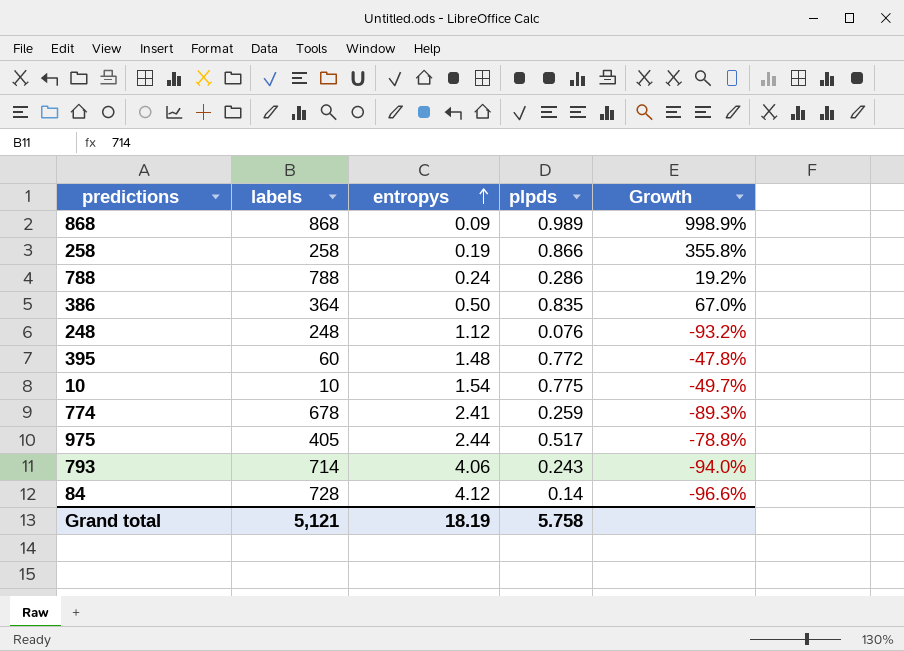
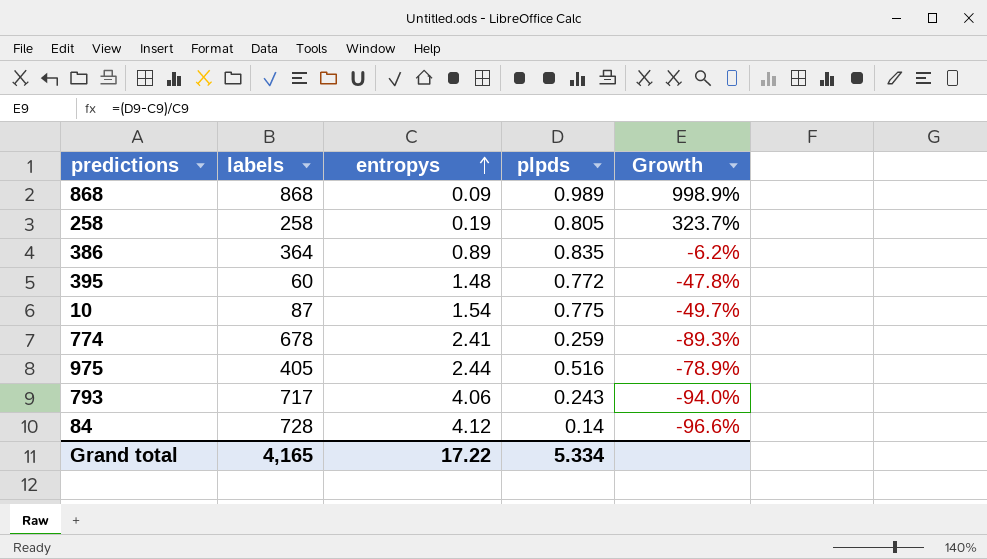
row 788: 788 | 0.24 | 0.286 | 19.2% -> none
row 248: 248 | 1.12 | 0.076 | -93.2% -> none
258 | plpds: 0.866 -> 0.805
258 | Growth: 355.8% -> 323.7%
386 | entropys: 0.50 -> 0.89
386 | Growth: 67.0% -> -6.2%
10 | labels: 10 -> 87
975 | plpds: 0.517 -> 0.516
975 | Growth: -78.8% -> -78.9%
793 | labels: 714 -> 717
Grand total | labels: 5,121 -> 4,165
Grand total | entropys: 18.19 -> 17.22
Grand total | plpds: 5.758 -> 5.334

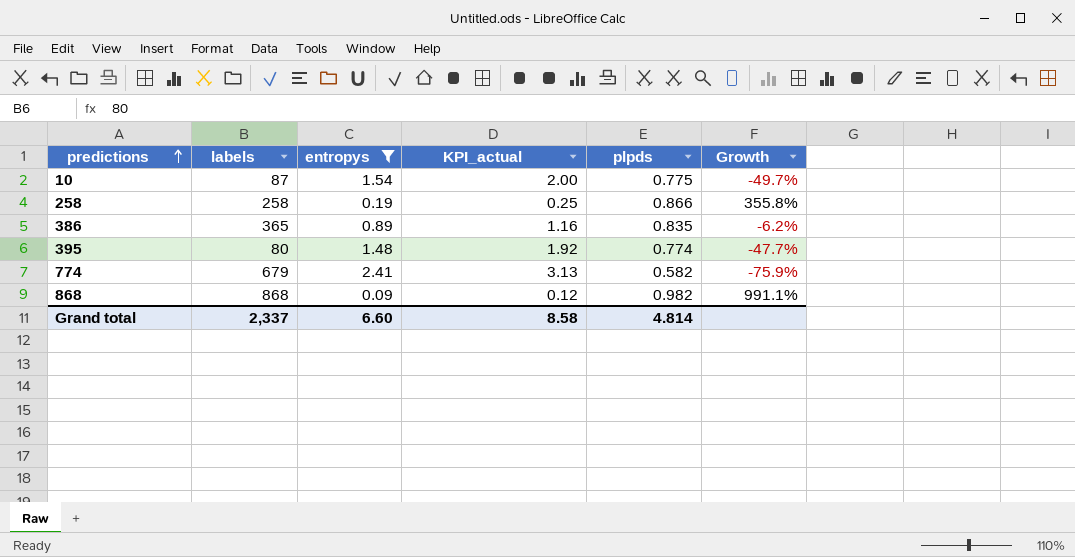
filter: none -> entropys <= 2.41
row order: entropys ascending -> predictions ascending
column KPI_actual | formula: none -> [entropys] * 1.3
258 | plpds: 0.805 -> 0.866
258 | Growth: 323.7% -> 355.8%
386 | labels: 364 -> 365
395 | labels: 60 -> 80
395 | plpds: 0.772 -> 0.774
395 | Growth: -47.8% -> -47.7%
774 | labels: 678 -> 679
774 | plpds: 0.259 -> 0.582
774 | Growth: -89.3% -> -75.9%
868 | plpds: 0.989 -> 0.982
868 | Growth: 998.9% -> 991.1%
Grand total | labels: 4,165 -> 2,337
Grand total | entropys: 17.22 -> 6.60
Grand total | plpds: 5.334 -> 4.814

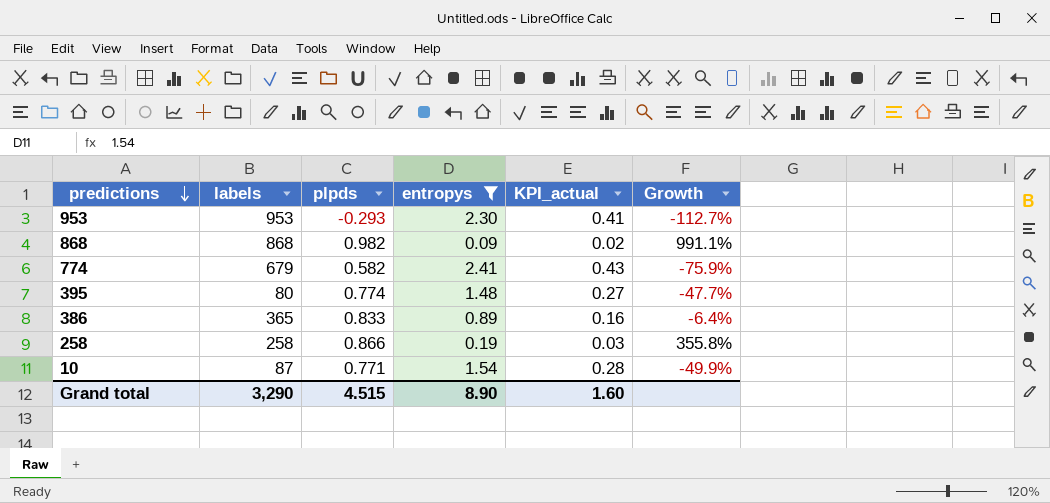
row order: predictions ascending -> predictions descending
column plpds | position: 5 -> 3
column KPI_actual | formula: [entropys] * 1.3 -> [entropys] * 0.18
row 953: none -> 953 | -0.293 | 2.30 | 0.41 | -112.7%
386 | plpds: 0.835 -> 0.833
386 | Growth: -6.2% -> -6.4%
10 | plpds: 0.775 -> 0.771
10 | Growth: -49.7% -> -49.9%
Grand total | labels: 2,337 -> 3,290
Grand total | plpds: 4.814 -> 4.515
Grand total | entropys: 6.60 -> 8.90
Grand total | KPI_actual: 8.58 -> 1.60

